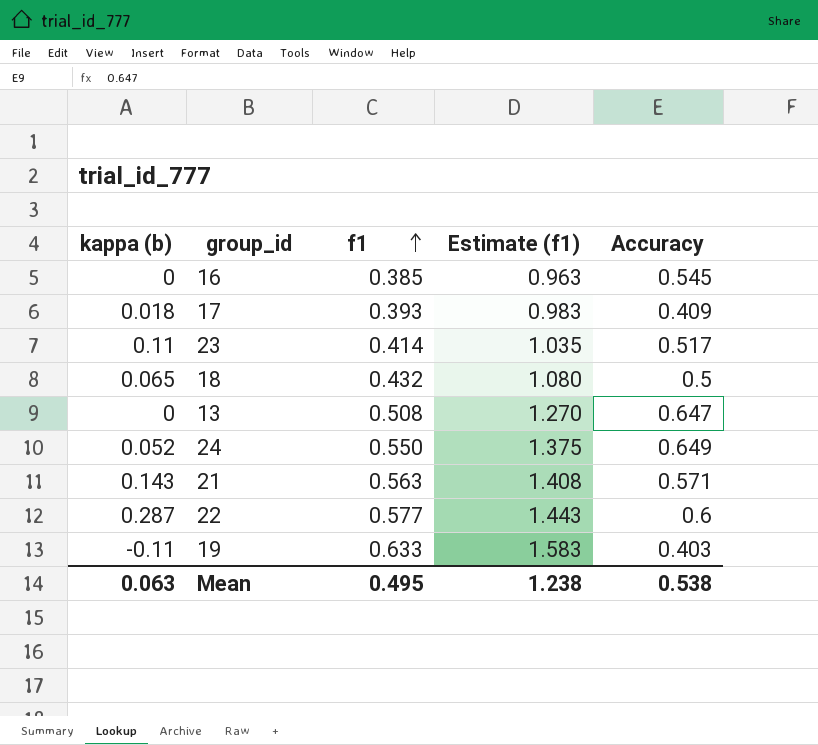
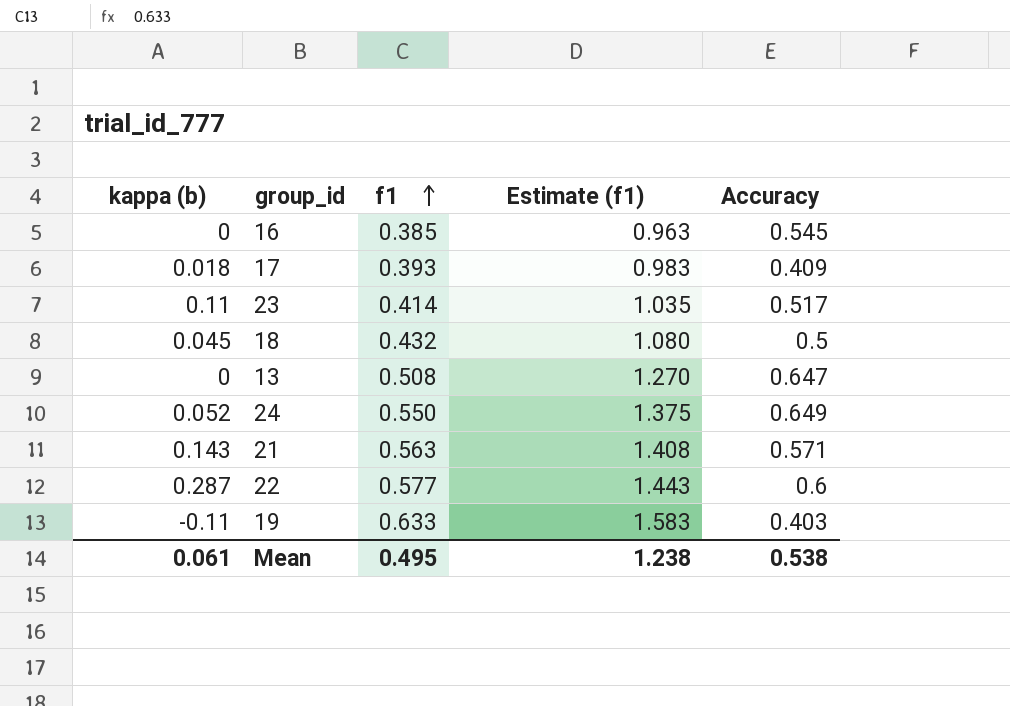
18 | kappa (b): 0.065 -> 0.045
Mean | kappa (b): 0.063 -> 0.061

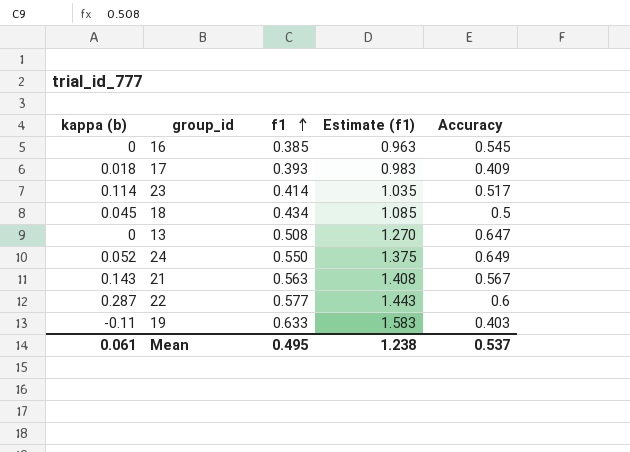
23 | kappa (b): 0.11 -> 0.114
18 | f1: 0.432 -> 0.434
18 | Estimate (f1): 1.080 -> 1.085
21 | Accuracy: 0.571 -> 0.567
Mean | Accuracy: 0.538 -> 0.537

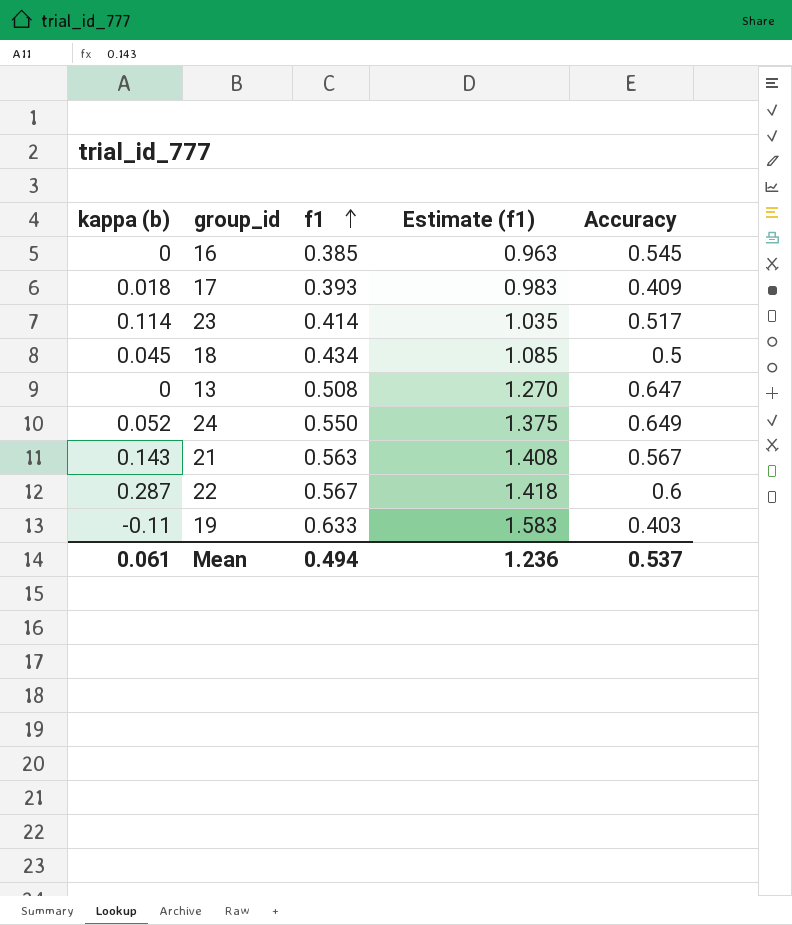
22 | f1: 0.577 -> 0.567
22 | Estimate (f1): 1.443 -> 1.418
Mean | f1: 0.495 -> 0.494
Mean | Estimate (f1): 1.238 -> 1.236

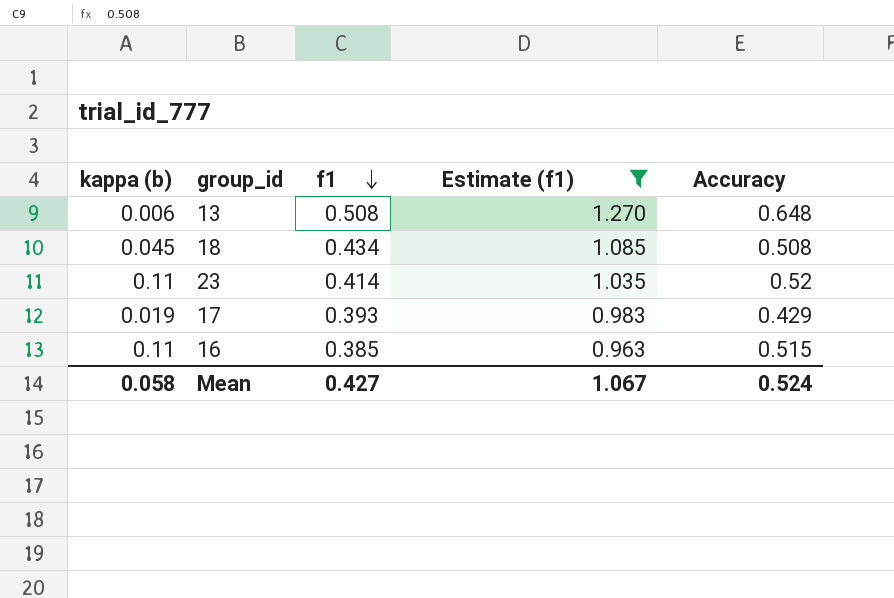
filter: none -> Estimate (f1) <= 1.270
row order: f1 ascending -> f1 descending
13 | kappa (b): 0 -> 0.006
13 | Accuracy: 0.647 -> 0.648
18 | Accuracy: 0.5 -> 0.508
23 | kappa (b): 0.114 -> 0.11
23 | Accuracy: 0.517 -> 0.52
17 | kappa (b): 0.018 -> 0.019
17 | Accuracy: 0.409 -> 0.429
16 | kappa (b): 0 -> 0.11
16 | Accuracy: 0.545 -> 0.515
Mean | kappa (b): 0.061 -> 0.058
Mean | f1: 0.494 -> 0.427
Mean | Estimate (f1): 1.236 -> 1.067
Mean | Accuracy: 0.537 -> 0.524

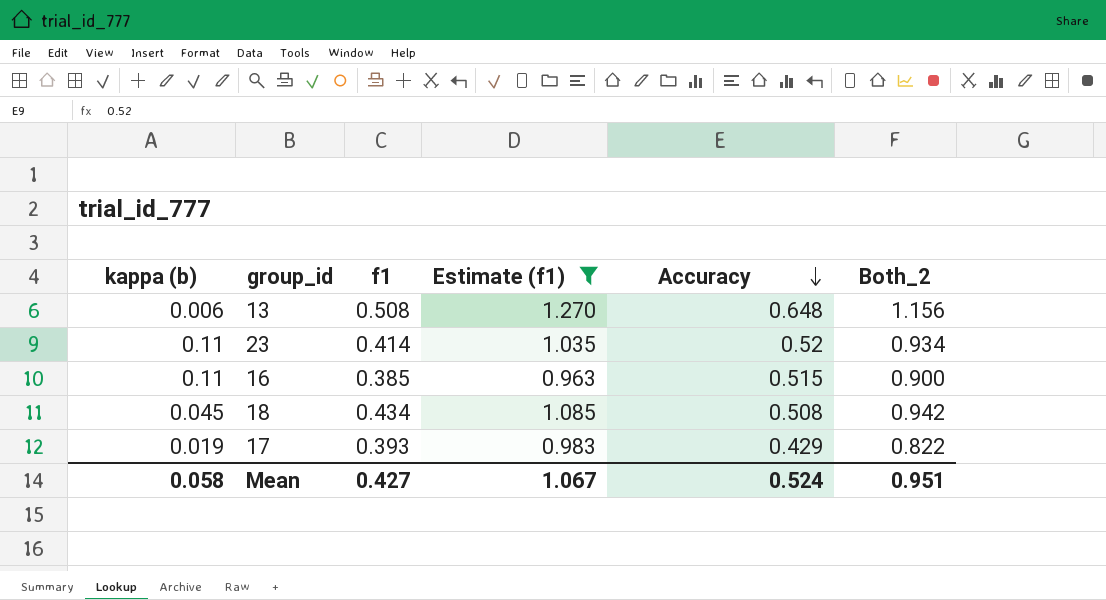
row order: f1 descending -> Accuracy descending
column Both_2 | formula: none -> [f1] + [Accuracy]

